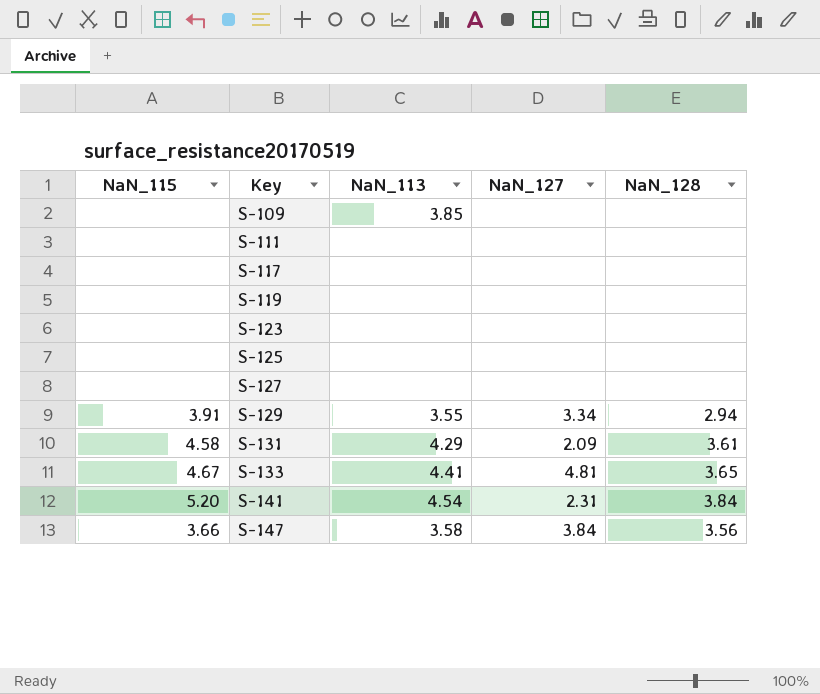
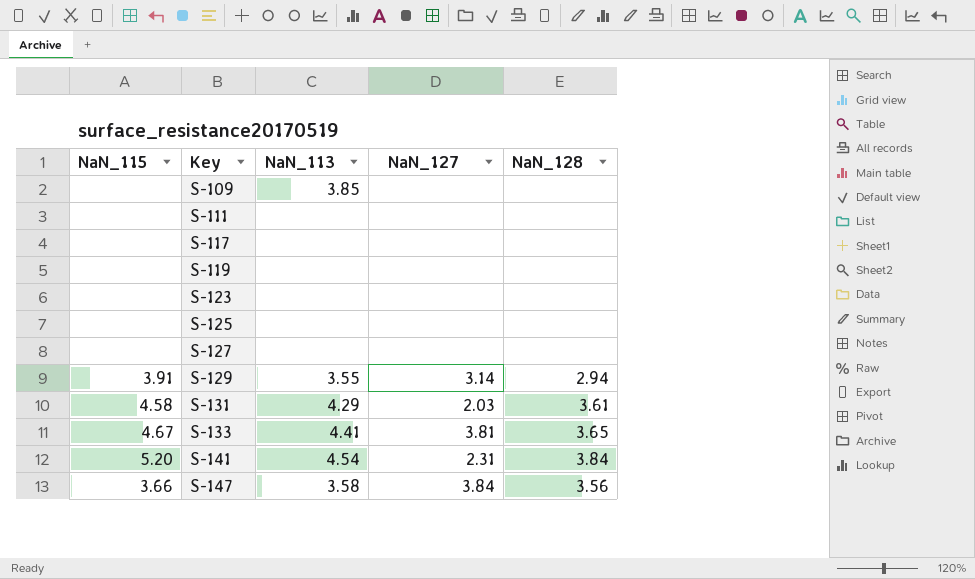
S-129 | NaN_127: 3.34 -> 3.14
S-131 | NaN_127: 2.09 -> 2.03
S-133 | NaN_127: 4.81 -> 3.81

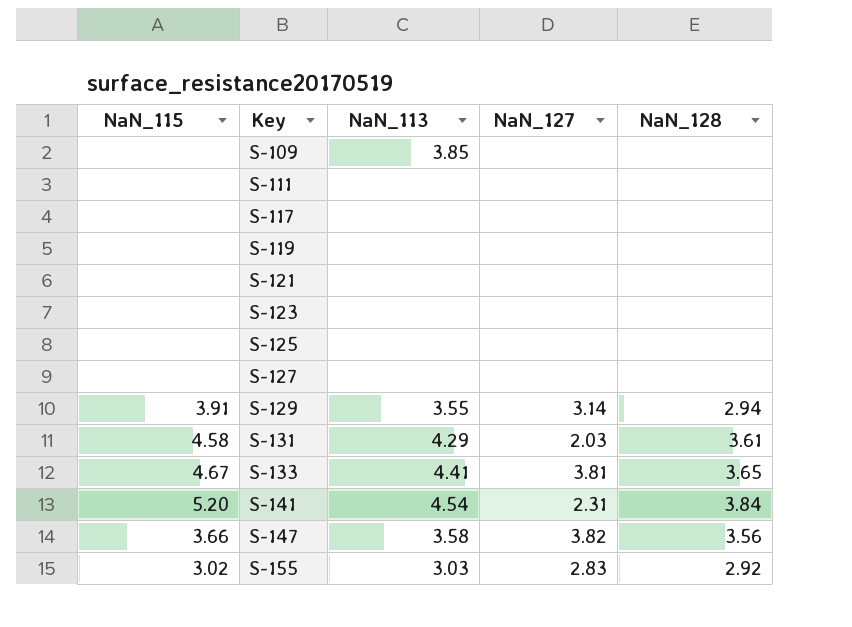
row S-121: none -> none | none | none | none
S-147 | NaN_127: 3.84 -> 3.82
row S-155: none -> 3.02 | 3.03 | 2.83 | 2.92

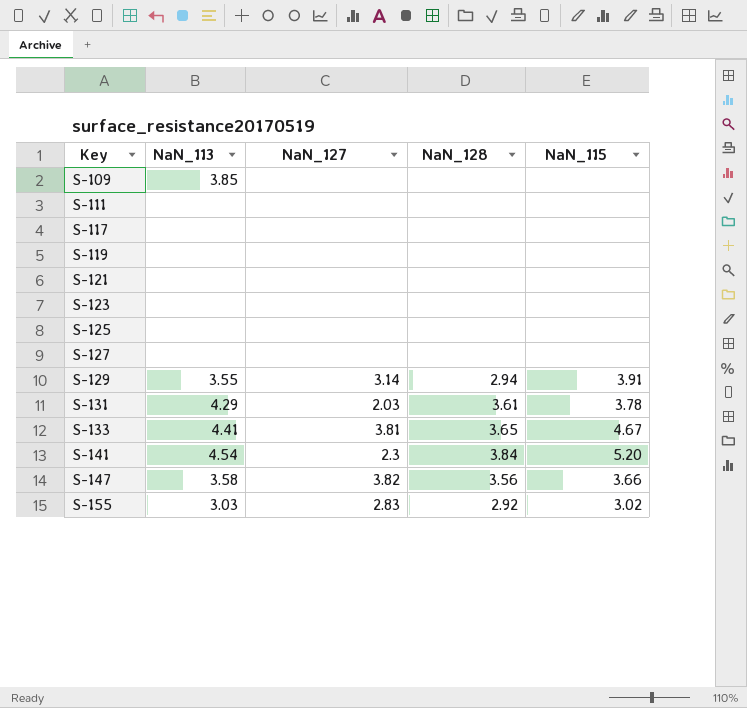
column NaN_115 | position: 1 -> 5
S-131 | NaN_115: 4.58 -> 3.78
S-141 | NaN_127: 2.31 -> 2.3

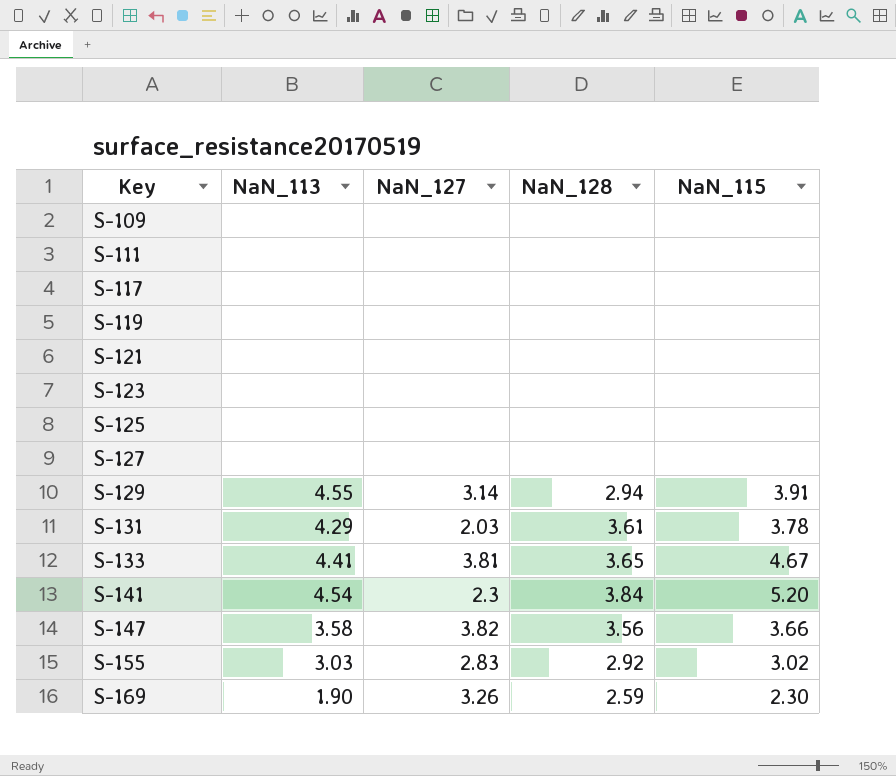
S-109 | NaN_113: 3.85 -> none
S-129 | NaN_113: 3.55 -> 4.55
row S-169: none -> 1.90 | 3.26 | 2.59 | 2.30

